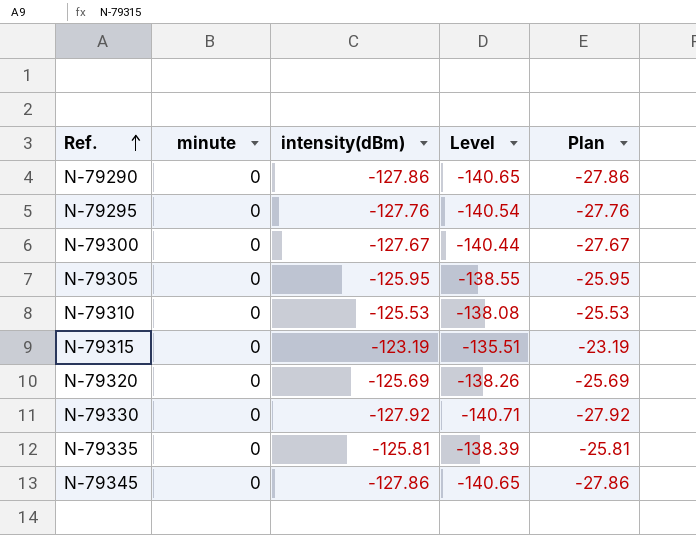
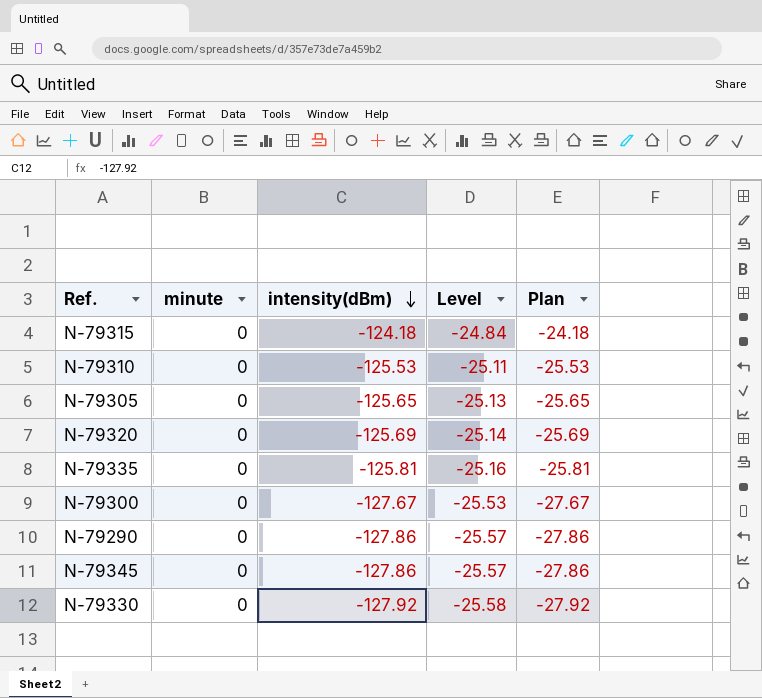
row order: Ref. ascending -> intensity(dBm) descending
column Level | formula: [intensity(dBm)] * 1.1 -> [intensity(dBm)] * 0.2
row N-79295: 0 | -127.76 | -140.54 | -27.76 -> none
N-79315 | intensity(dBm): -123.19 -> -124.18
N-79315 | Plan: -23.19 -> -24.18
N-79305 | intensity(dBm): -125.95 -> -125.65
N-79305 | Plan: -25.95 -> -25.65

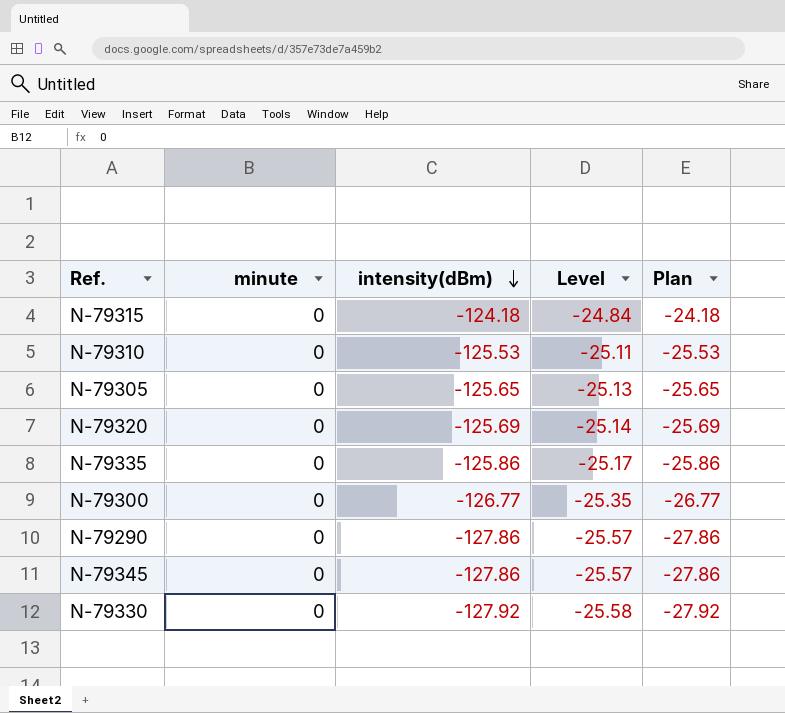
N-79335 | intensity(dBm): -125.81 -> -125.86
N-79335 | Level: -25.16 -> -25.17
N-79335 | Plan: -25.81 -> -25.86
N-79300 | intensity(dBm): -127.67 -> -126.77
N-79300 | Level: -25.53 -> -25.35
N-79300 | Plan: -27.67 -> -26.77

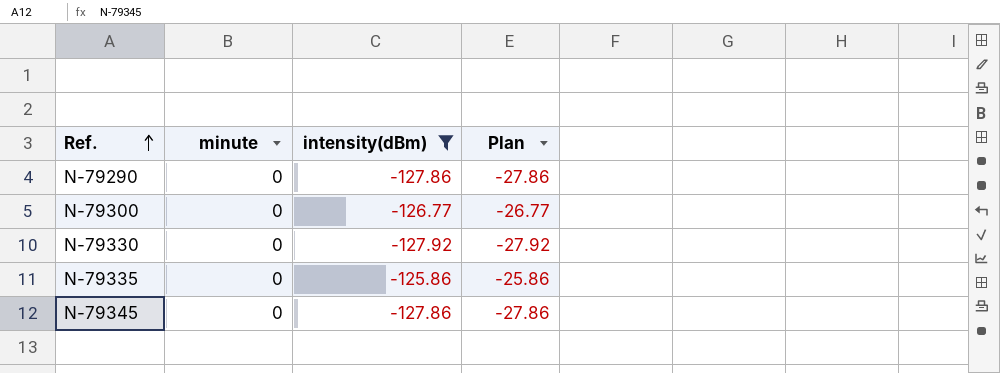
filter: none -> intensity(dBm) <= -125.86
row order: intensity(dBm) descending -> Ref. ascending
column Level | formula: [intensity(dBm)] * 0.2 -> none

